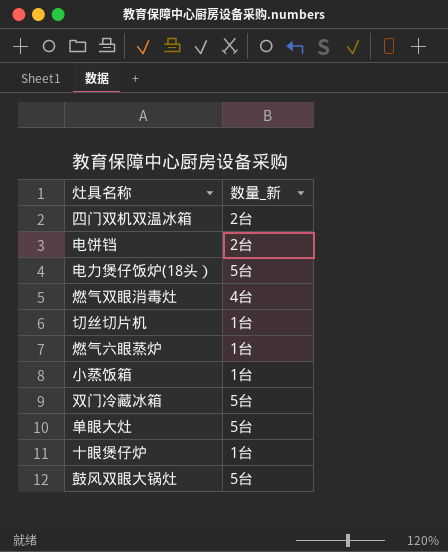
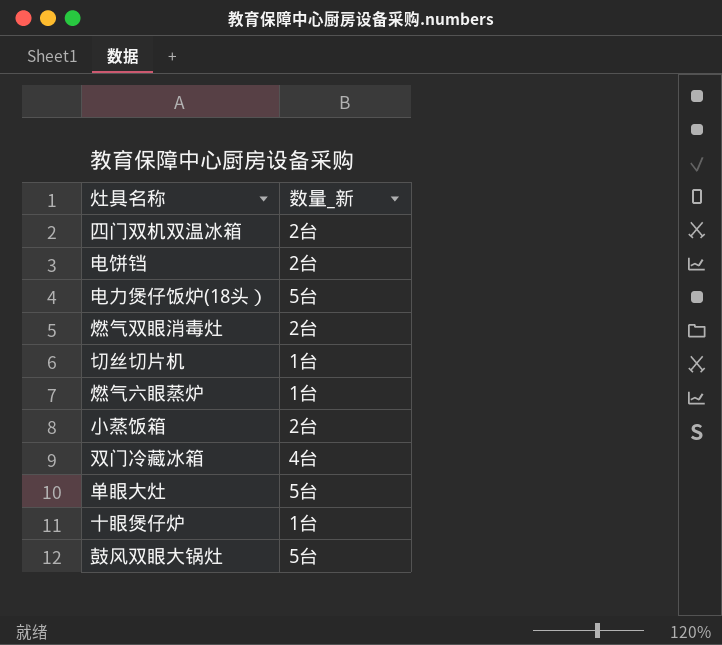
燃气双眼消毒灶 | 数量_新: 4台 -> 2台
小蒸饭箱 | 数量_新: 1台 -> 2台
双门冷藏冰箱 | 数量_新: 5台 -> 4台

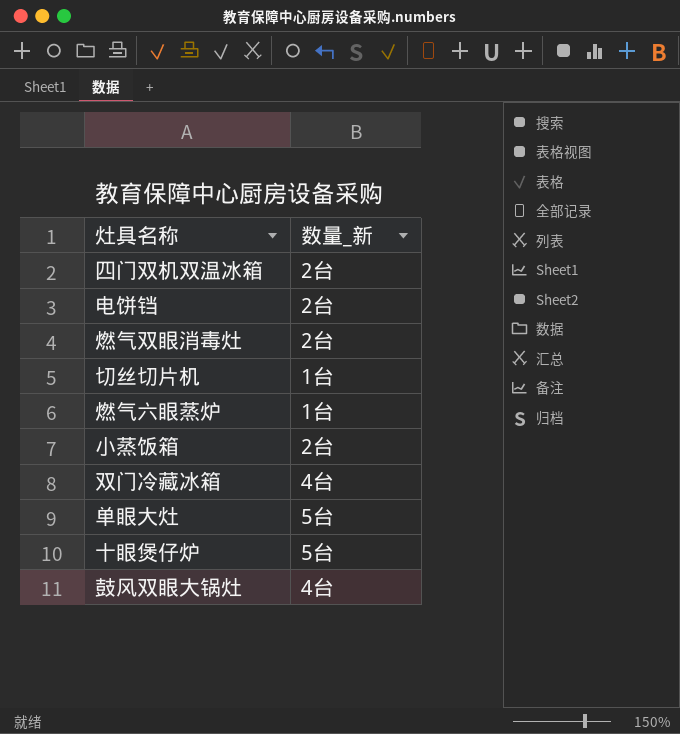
row 电力煲仔饭炉(18头）: 5台 -> none
十眼煲仔炉 | 数量_新: 1台 -> 5台
鼓风双眼大锅灶 | 数量_新: 5台 -> 4台

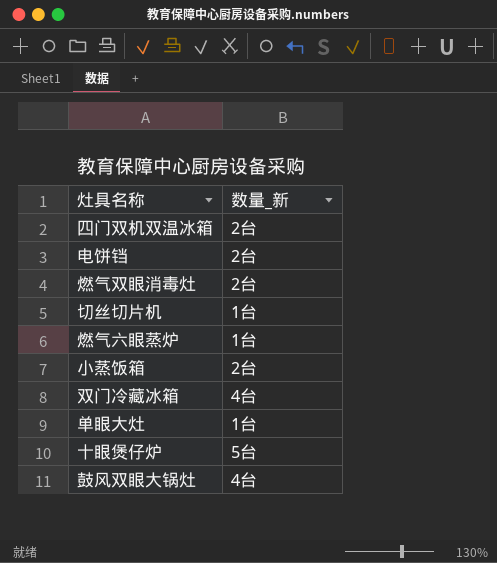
单眼大灶 | 数量_新: 5台 -> 1台

